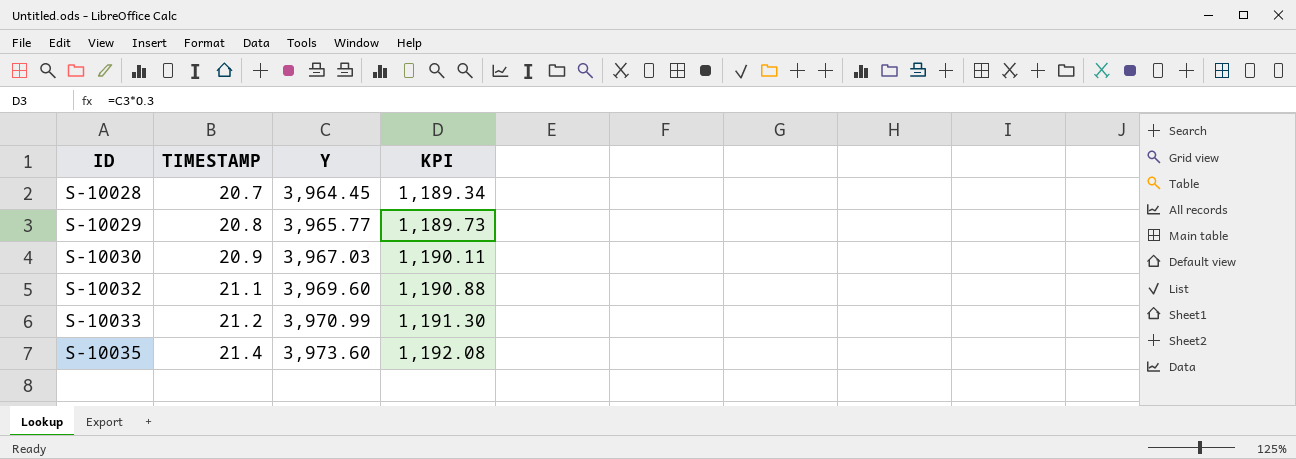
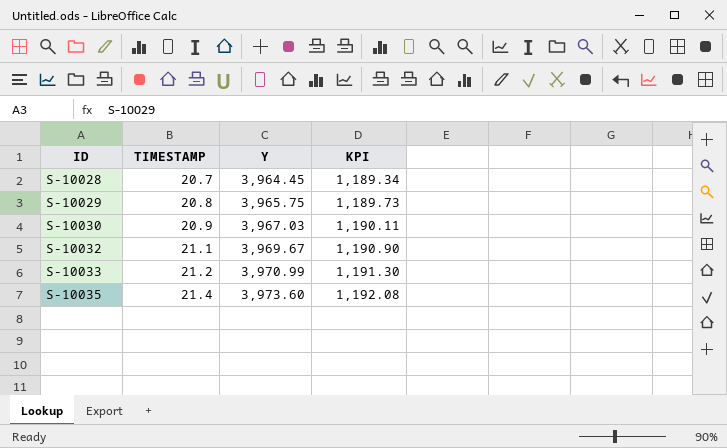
S-10029 | Y: 3,965.77 -> 3,965.75
S-10032 | Y: 3,969.60 -> 3,969.67
S-10032 | KPI: 1,190.88 -> 1,190.90

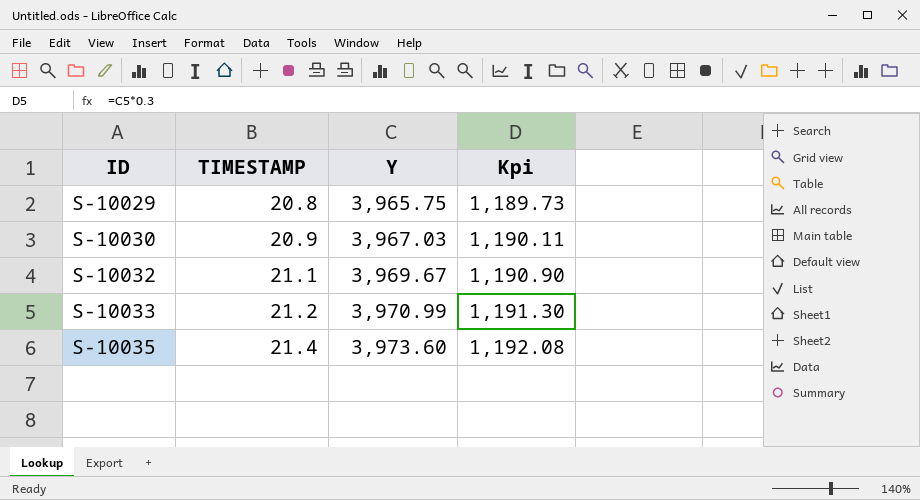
column name: KPI -> Kpi
row S-10028: 20.7 | 3,964.45 | 1,189.34 -> none

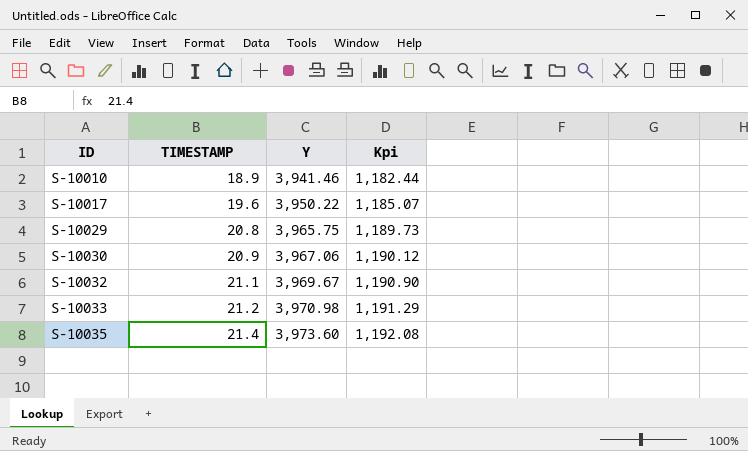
row S-10010: none -> 18.9 | 3,941.46 | 1,182.44
row S-10017: none -> 19.6 | 3,950.22 | 1,185.07
S-10030 | Y: 3,967.03 -> 3,967.06
S-10030 | Kpi: 1,190.11 -> 1,190.12
S-10033 | Y: 3,970.99 -> 3,970.98
S-10033 | Kpi: 1,191.30 -> 1,191.29

